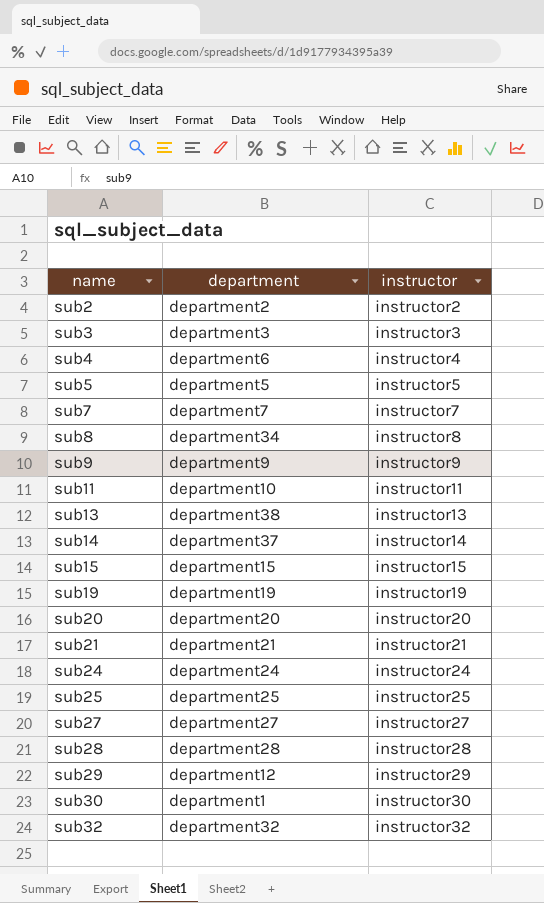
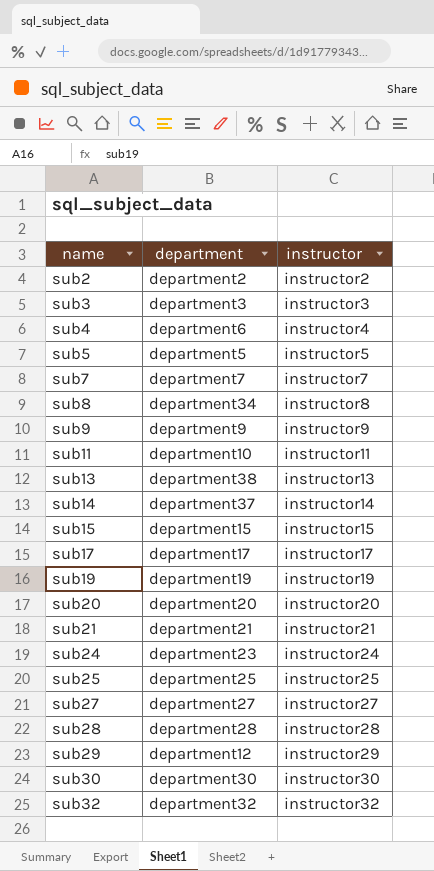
row sub17: none -> department17 | instructor17
sub24 | department: department24 -> department23
sub30 | department: department1 -> department30

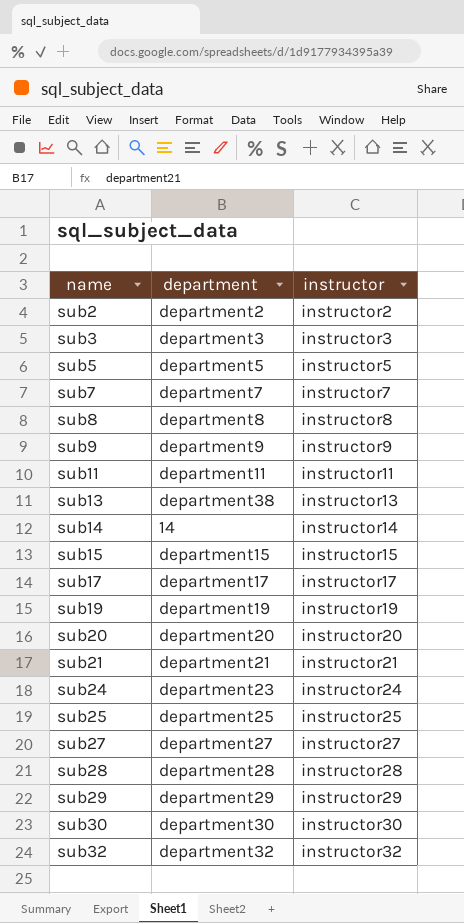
row sub4: department6 | instructor4 -> none
sub8 | department: department34 -> department8
sub11 | department: department10 -> department11
sub14 | department: department37 -> 14
sub29 | department: department12 -> department29

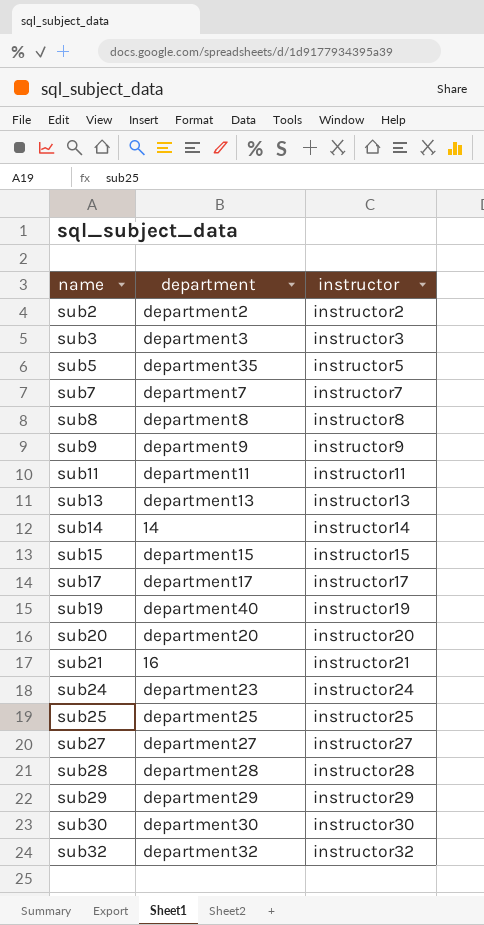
sub5 | department: department5 -> department35
sub13 | department: department38 -> department13
sub19 | department: department19 -> department40
sub21 | department: department21 -> 16

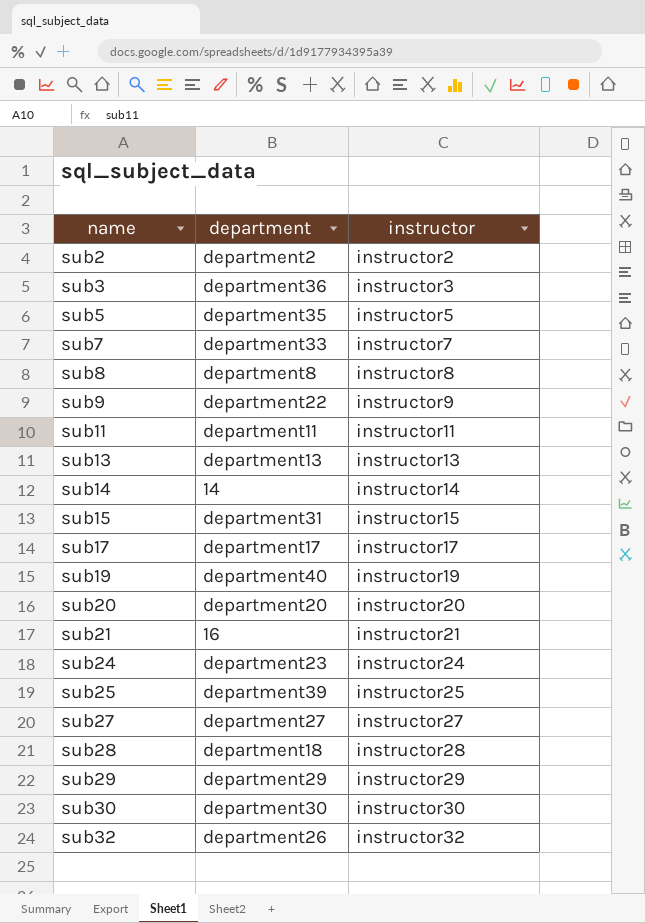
sub3 | department: department3 -> department36
sub7 | department: department7 -> department33
sub9 | department: department9 -> department22
sub15 | department: department15 -> department31
sub25 | department: department25 -> department39
sub28 | department: department28 -> department18
sub32 | department: department32 -> department26

